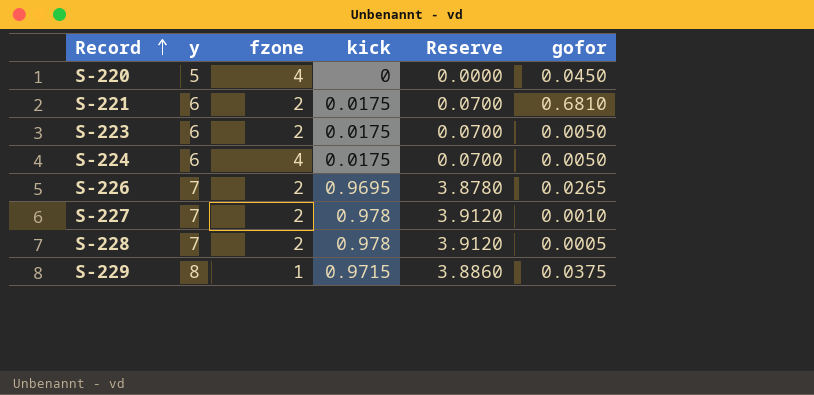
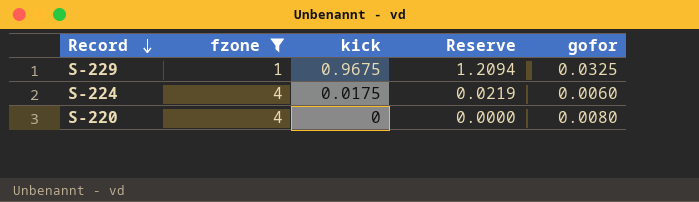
filter: none -> fzone != 2
row order: Record ascending -> Record descending
column y | position: 2 -> none
column Reserve | formula: [kick] * 4 -> [kick] * 1.25
S-229 | kick: 0.9715 -> 0.9675
S-229 | gofor: 0.0375 -> 0.0325
S-224 | gofor: 0.0050 -> 0.0060
S-220 | gofor: 0.0450 -> 0.0080

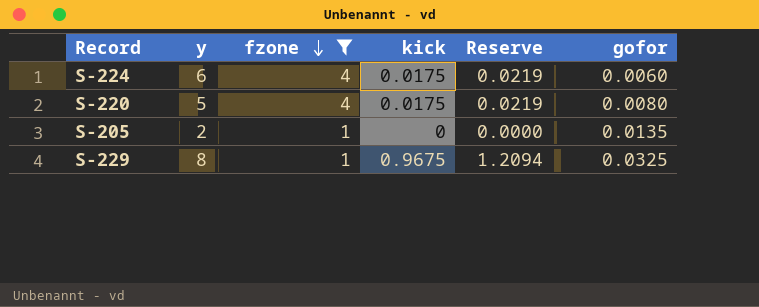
row order: Record descending -> fzone descending
column y | position: none -> 2
S-220 | kick: 0 -> 0.0175
S-220 | Reserve: 0.0000 -> 0.0219
row S-205: none -> 2 | 1 | 0 | 0.0000 | 0.0135

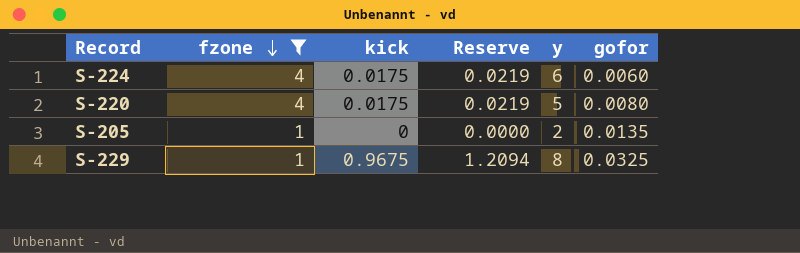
column y | position: 2 -> 5

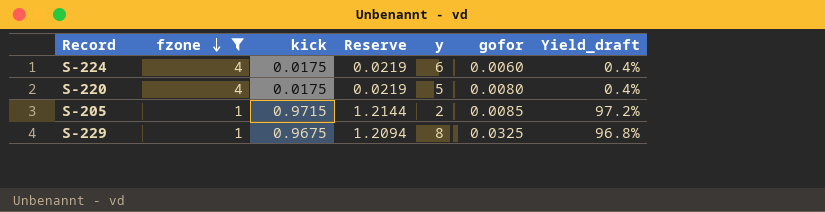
column Yield_draft | formula: none -> [kick] / [fzone]
S-205 | kick: 0 -> 0.9715
S-205 | Reserve: 0.0000 -> 1.2144
S-205 | gofor: 0.0135 -> 0.0085

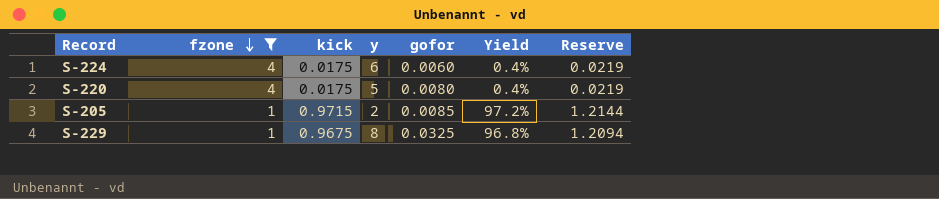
column name: Yield_draft -> Yield
column Reserve | position: 4 -> 7

